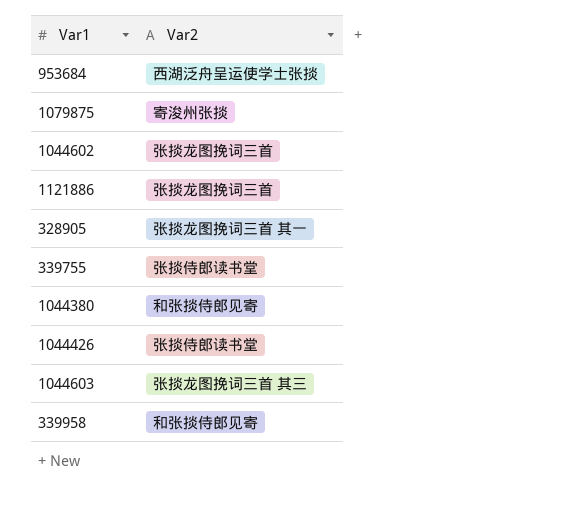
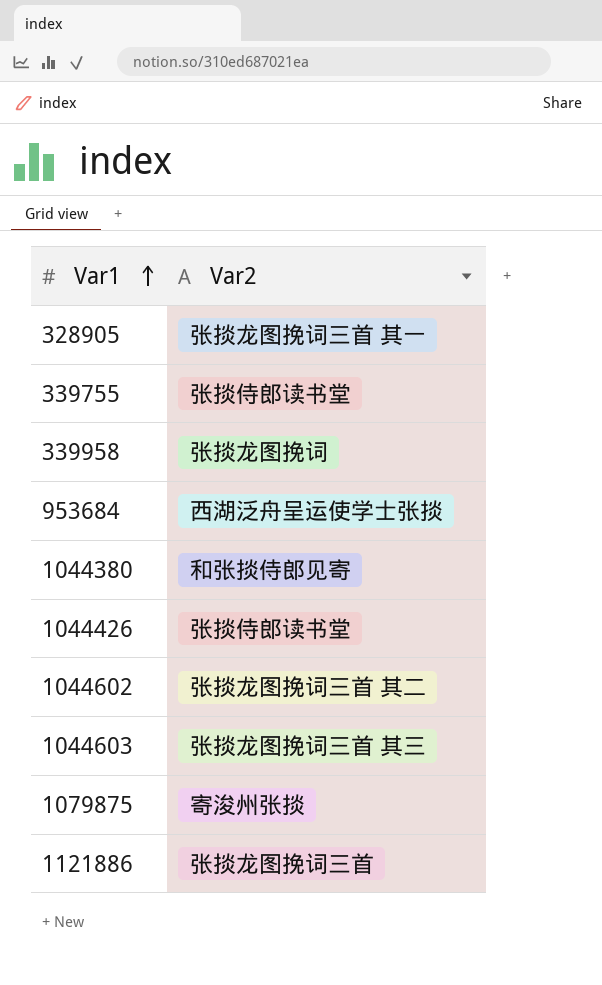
row order: none -> Var1 ascending
339958 | Var2: 和张掞侍郎见寄 -> 张掞龙图挽词
1044602 | Var2: 张掞龙图挽词三首 -> 张掞龙图挽词三首 其二

